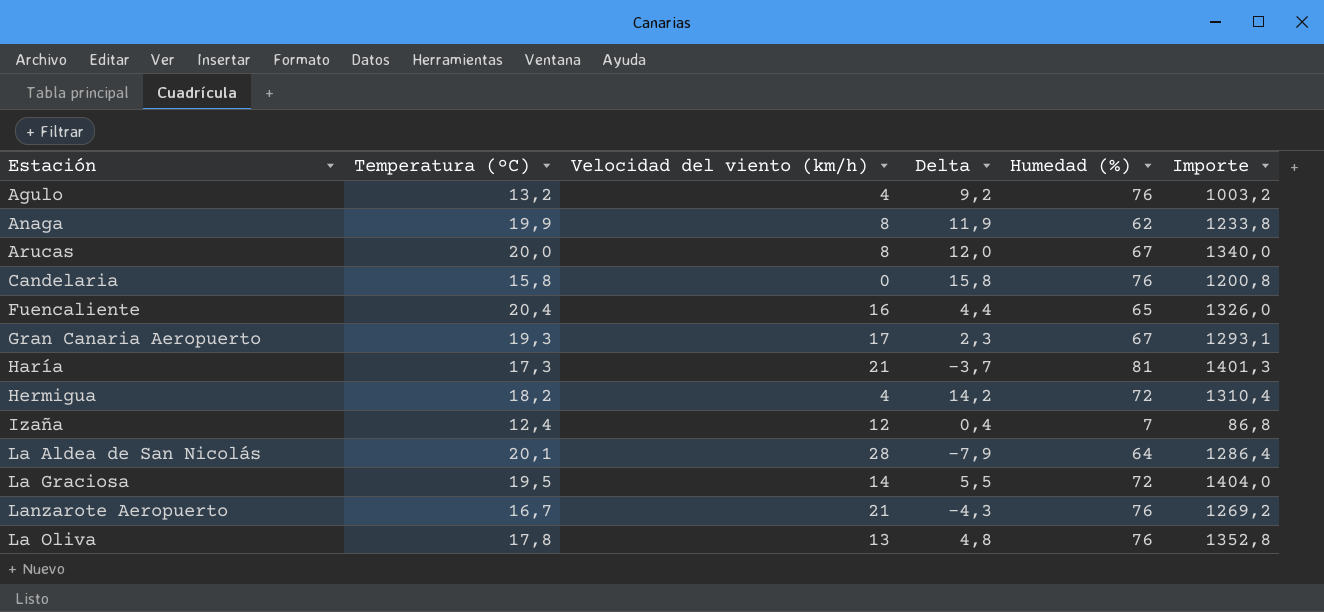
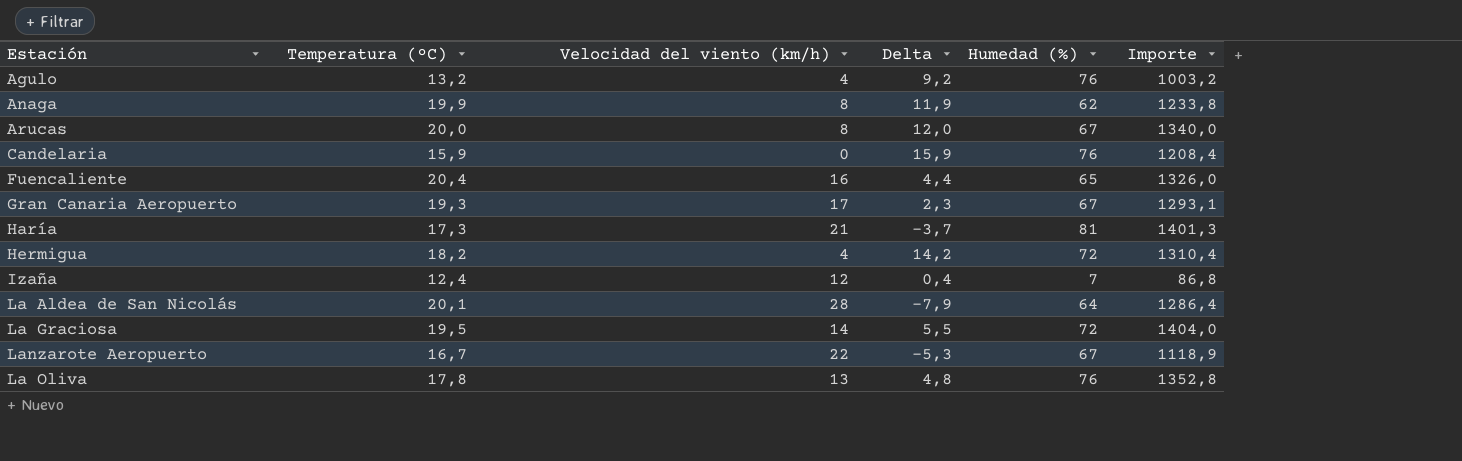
Candelaria | Temperatura (ºC): 15,8 -> 15,9
Candelaria | Delta: 15,8 -> 15,9
Candelaria | Importe: 1200,8 -> 1208,4
Lanzarote Aeropuerto | Velocidad del viento (km/h): 21 -> 22
Lanzarote Aeropuerto | Delta: -4,3 -> -5,3
Lanzarote Aeropuerto | Humedad (%): 76 -> 67
Lanzarote Aeropuerto | Importe: 1269,2 -> 1118,9

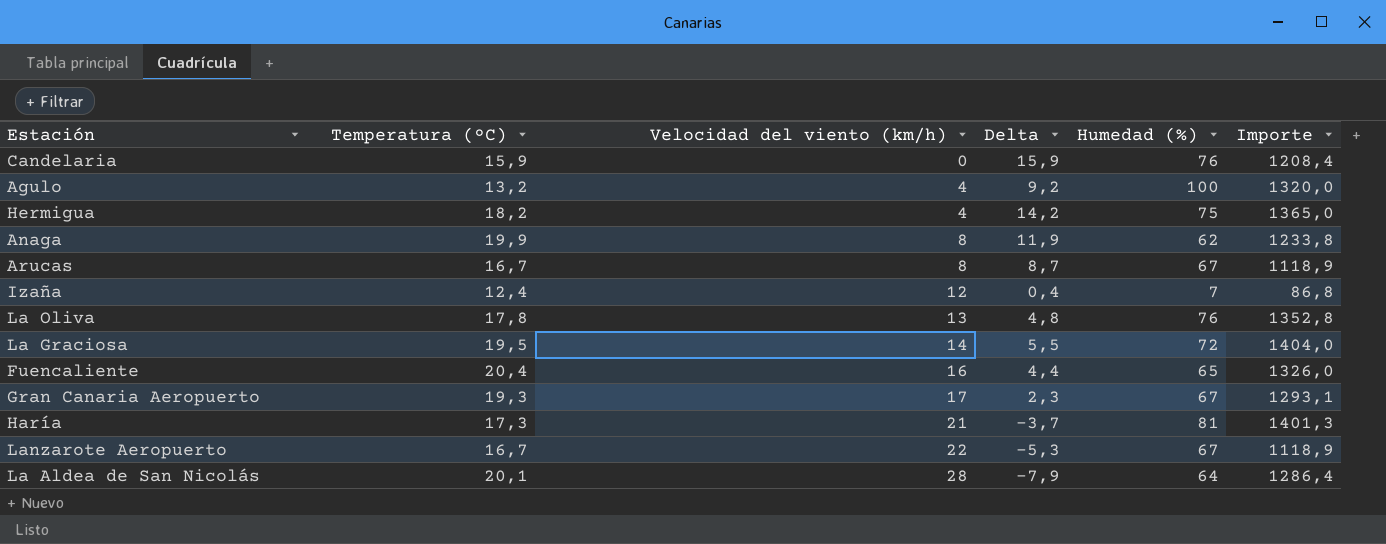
row order: none -> Velocidad del viento (km/h) ascending
Agulo | Humedad (%): 76 -> 100
Agulo | Importe: 1003,2 -> 1320,0
Hermigua | Humedad (%): 72 -> 75
Hermigua | Importe: 1310,4 -> 1365,0
Arucas | Temperatura (ºC): 20,0 -> 16,7
Arucas | Delta: 12,0 -> 8,7
Arucas | Importe: 1340,0 -> 1118,9

